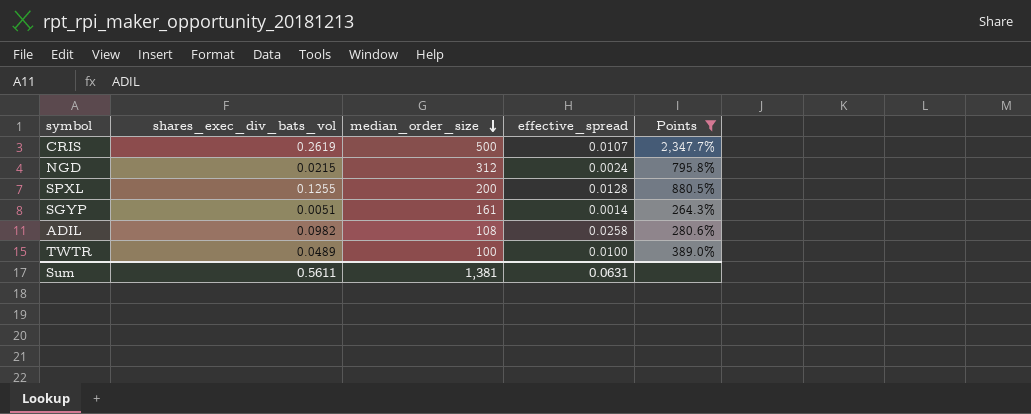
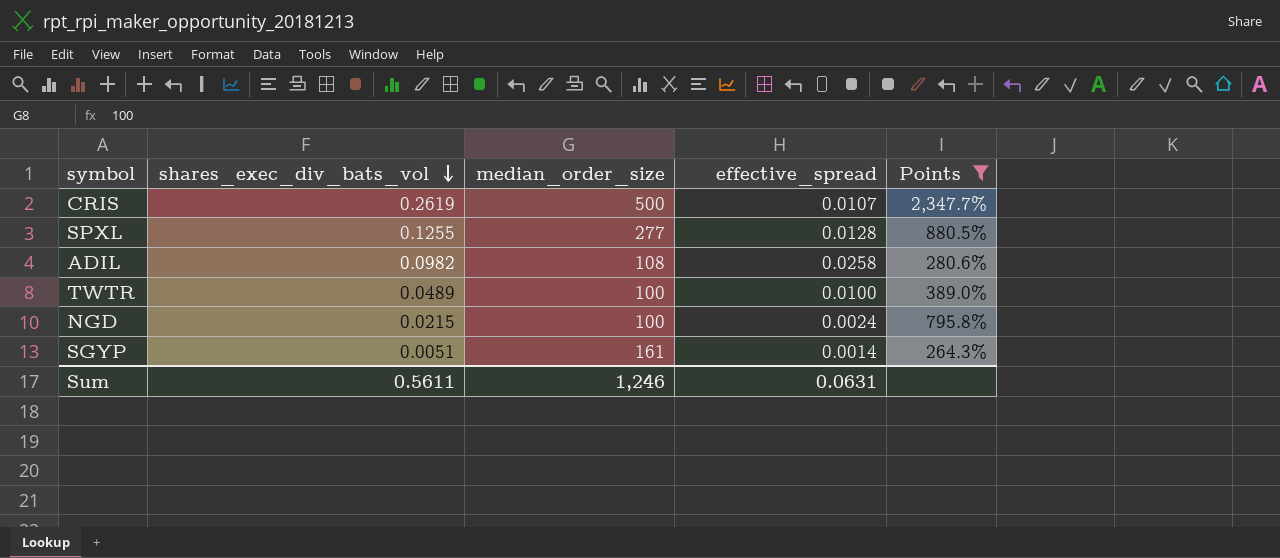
row order: median_order_size descending -> shares_exec_div_bats_vol descending
SPXL | median_order_size: 200 -> 277
NGD | median_order_size: 312 -> 100
Sum | median_order_size: 1,381 -> 1,246

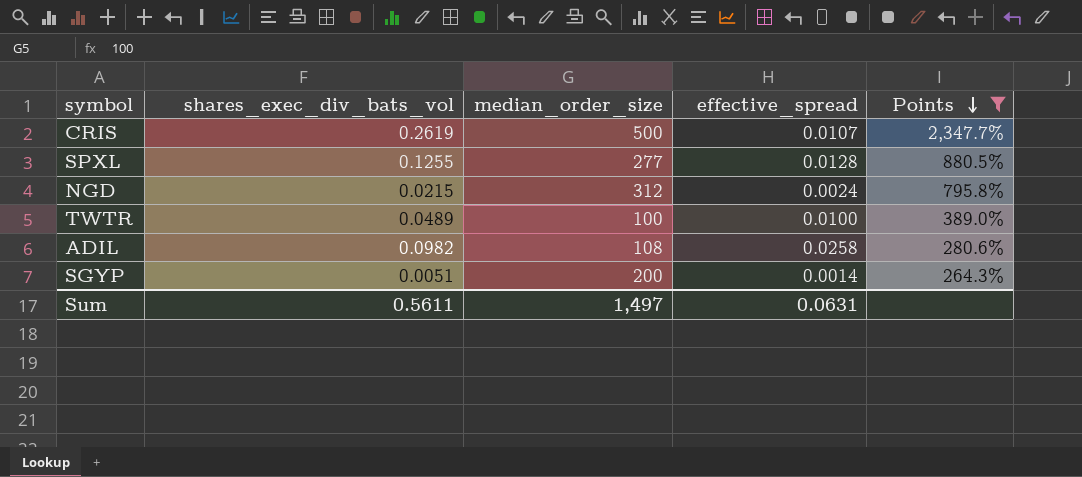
row order: shares_exec_div_bats_vol descending -> Points descending
NGD | median_order_size: 100 -> 312
SGYP | median_order_size: 161 -> 200
Sum | median_order_size: 1,246 -> 1,497

